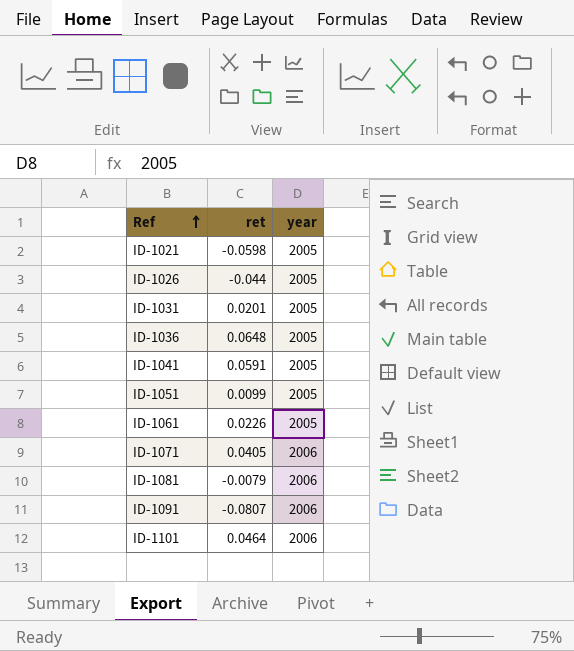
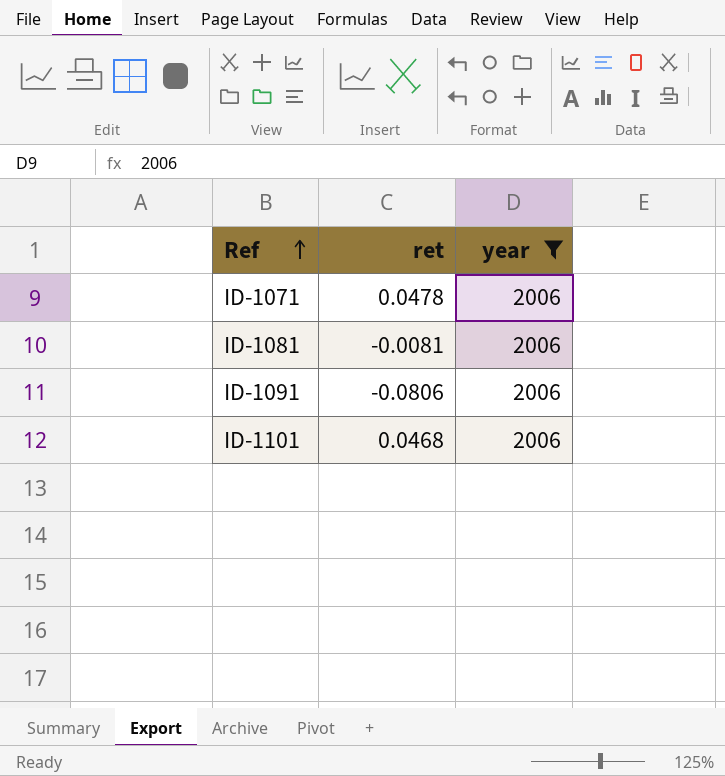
filter: none -> year = 2006
ID-1071 | ret: 0.0405 -> 0.0478
ID-1081 | ret: -0.0079 -> -0.0081
ID-1091 | ret: -0.0807 -> -0.0806
ID-1101 | ret: 0.0464 -> 0.0468

